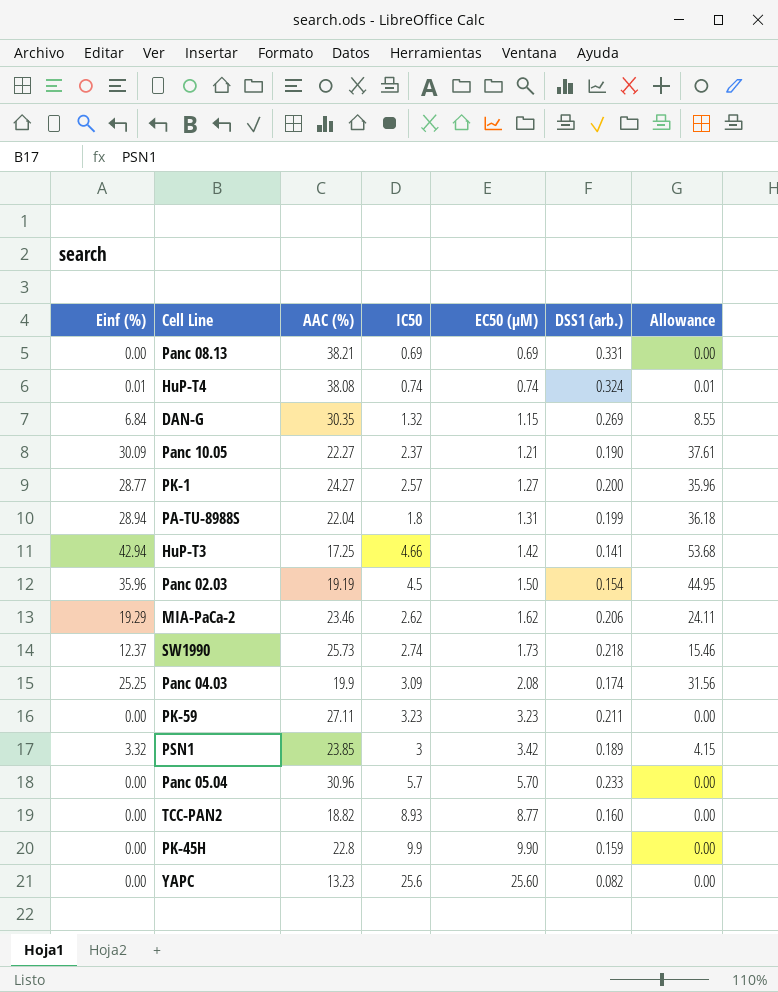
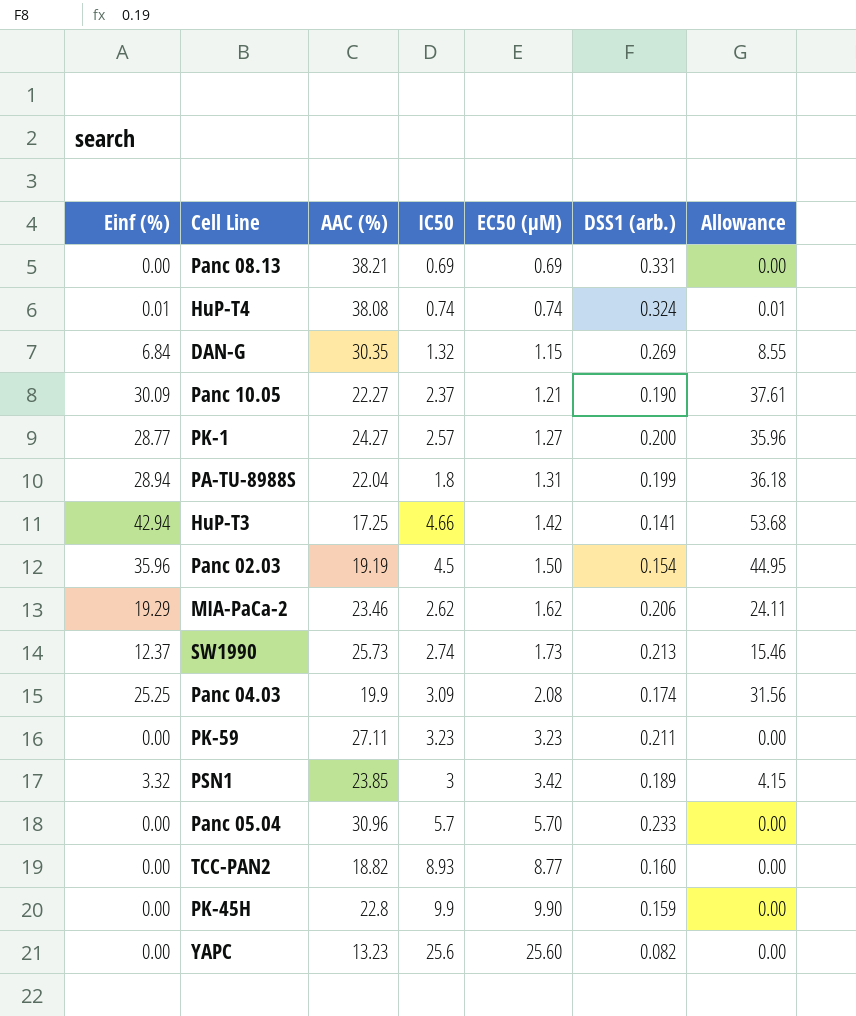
SW1990 | DSS1 (arb.): 0.218 -> 0.213

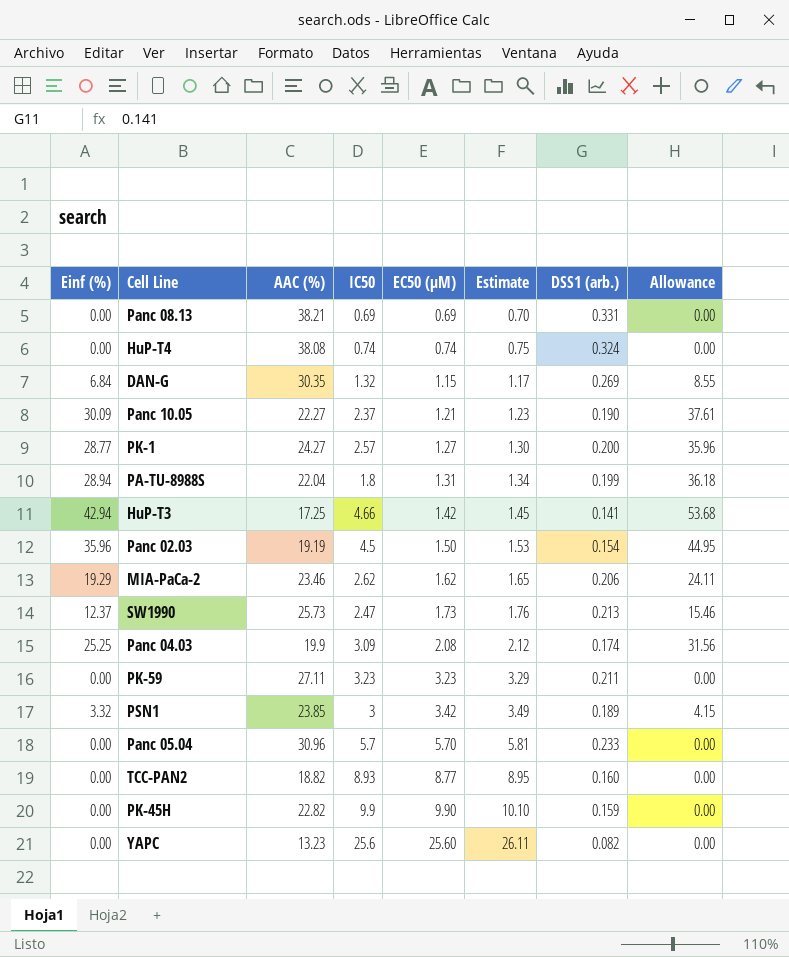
column Estimate | formula: none -> [EC50 (µM)] * 1.02
HuP-T4 | Einf (%): 0.01 -> 0.00
HuP-T4 | Allowance: 0.01 -> 0.00
SW1990 | IC50: 2.74 -> 2.47
PK-45H | AAC (%): 22.8 -> 22.82

